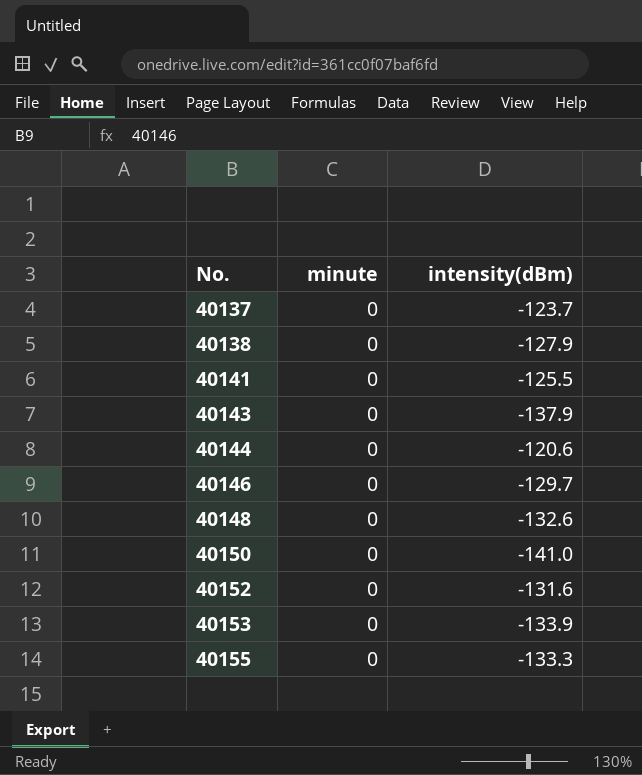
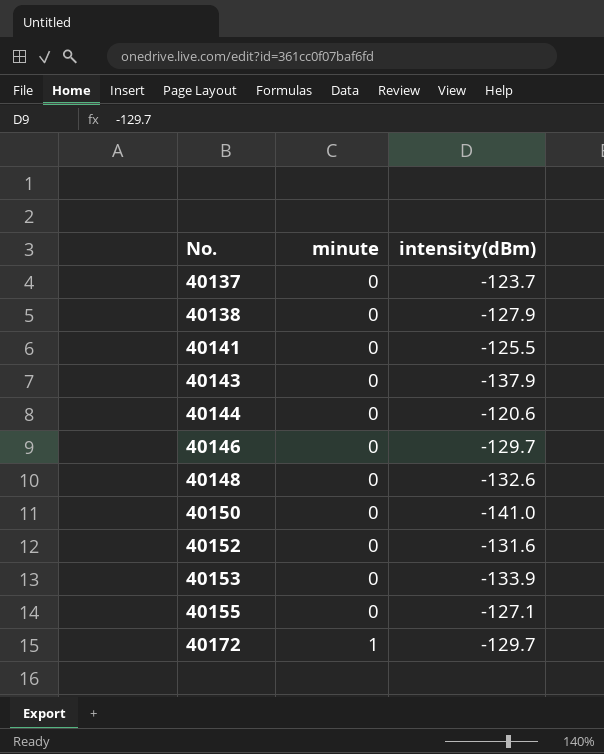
40155 | intensity(dBm): -133.3 -> -127.1
row 40172: none -> 1 | -129.7

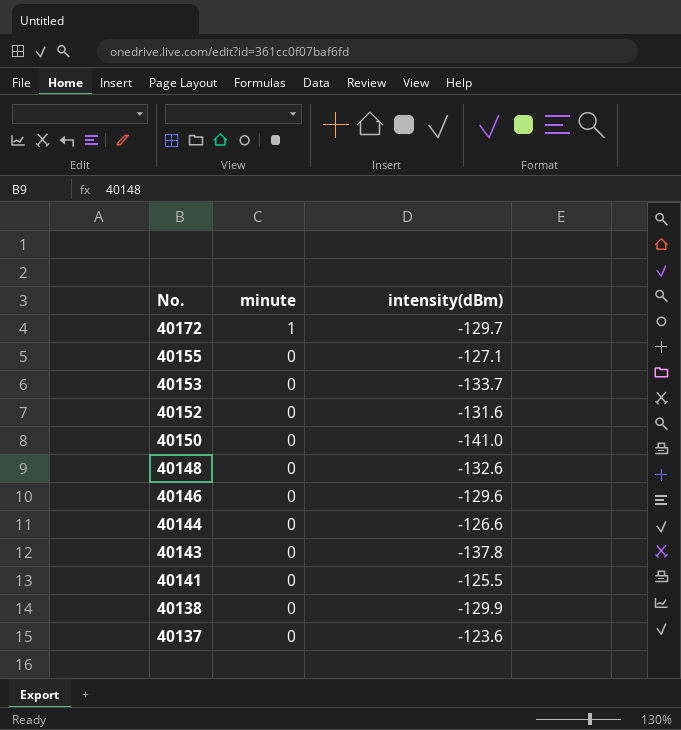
row order: No. ascending -> No. descending
40153 | intensity(dBm): -133.9 -> -133.7
40146 | intensity(dBm): -129.7 -> -129.6
40144 | intensity(dBm): -120.6 -> -126.6
40143 | intensity(dBm): -137.9 -> -137.8
40138 | intensity(dBm): -127.9 -> -129.9
40137 | intensity(dBm): -123.7 -> -123.6

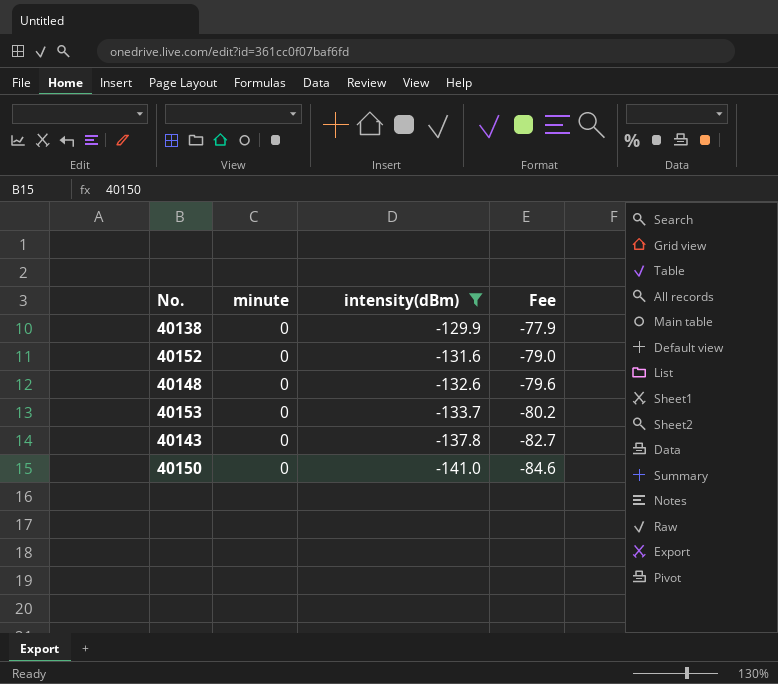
filter: none -> intensity(dBm) <= -129.9
row order: No. descending -> intensity(dBm) descending
column Fee | formula: none -> [intensity(dBm)] * 0.6

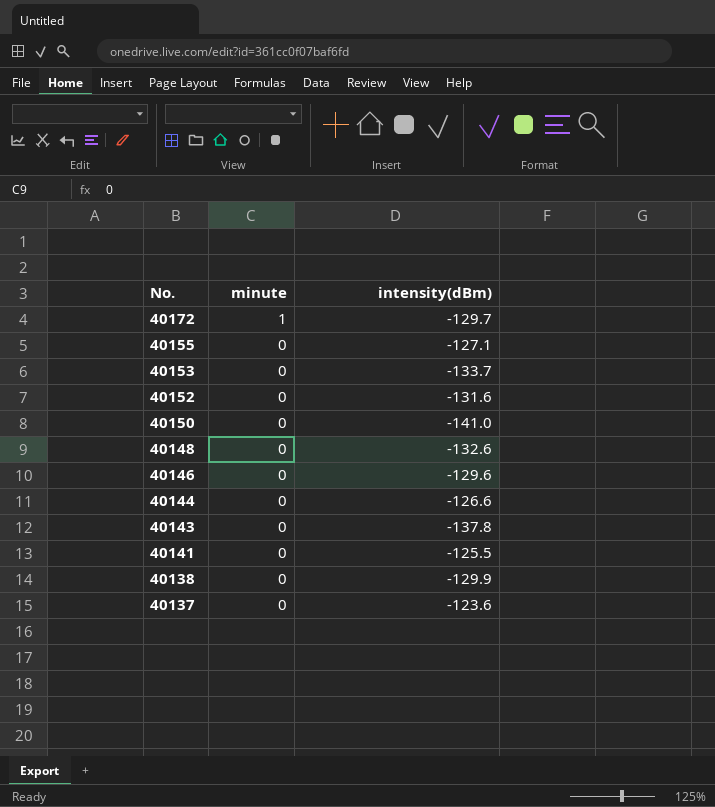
filter: intensity(dBm) <= -129.9 -> none
row order: intensity(dBm) descending -> No. descending
column Fee | formula: [intensity(dBm)] * 0.6 -> none

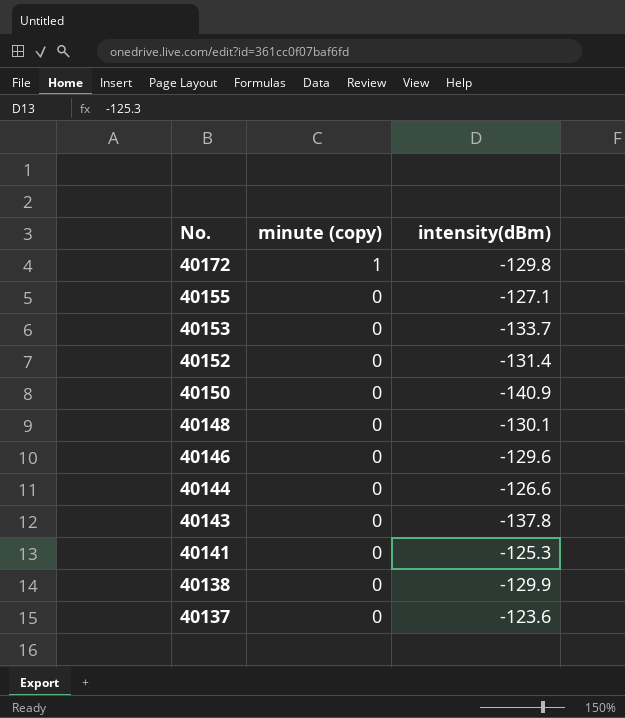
column name: minute -> minute (copy)
40172 | intensity(dBm): -129.7 -> -129.8
40152 | intensity(dBm): -131.6 -> -131.4
40150 | intensity(dBm): -141.0 -> -140.9
40148 | intensity(dBm): -132.6 -> -130.1
40141 | intensity(dBm): -125.5 -> -125.3

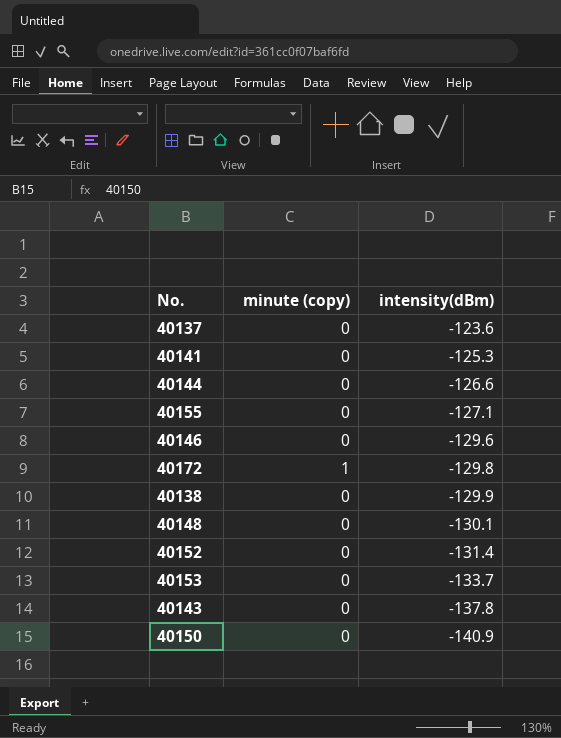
row order: No. descending -> intensity(dBm) descending

